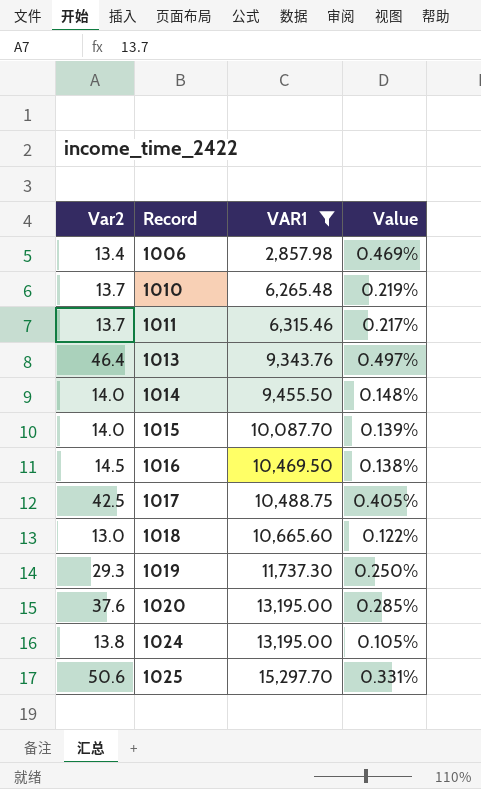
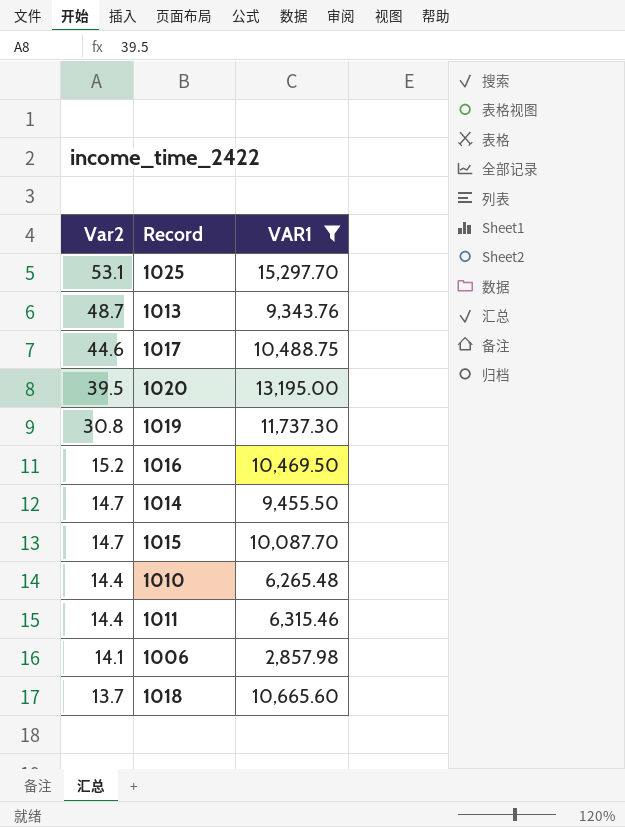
row order: Record ascending -> Var2 descending
column Value | formula: [Var2] / [VAR1] -> none
row 1024: 13.8 | 13,195.00 | 0.105% -> none
1025 | Var2: 50.6 -> 53.1
1013 | Var2: 46.4 -> 48.7
1017 | Var2: 42.5 -> 44.6
1020 | Var2: 37.6 -> 39.5
1019 | Var2: 29.3 -> 30.8
1016 | Var2: 14.5 -> 15.2
1014 | Var2: 14.0 -> 14.7
1015 | Var2: 14.0 -> 14.7
1010 | Var2: 13.7 -> 14.4
1011 | Var2: 13.7 -> 14.4
1006 | Var2: 13.4 -> 14.1
1018 | Var2: 13.0 -> 13.7

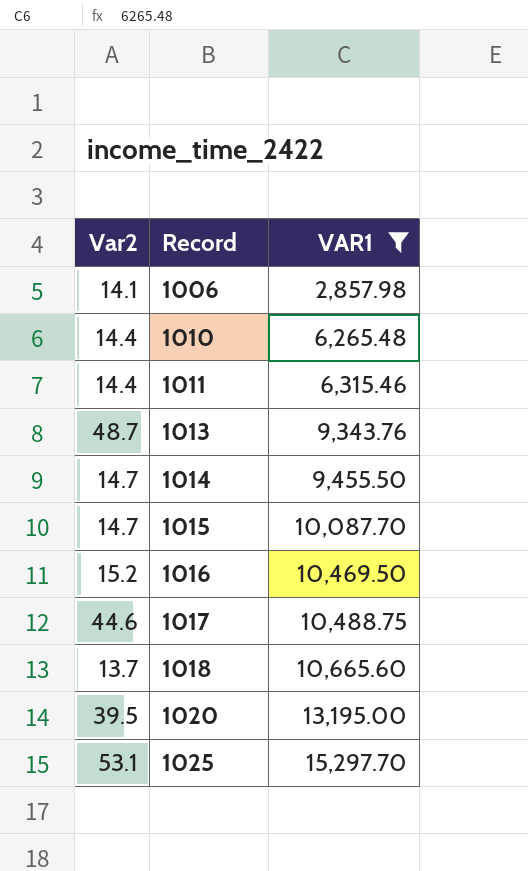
row order: Var2 descending -> Record ascending
row 1019: 30.8 | 11,737.30 -> none

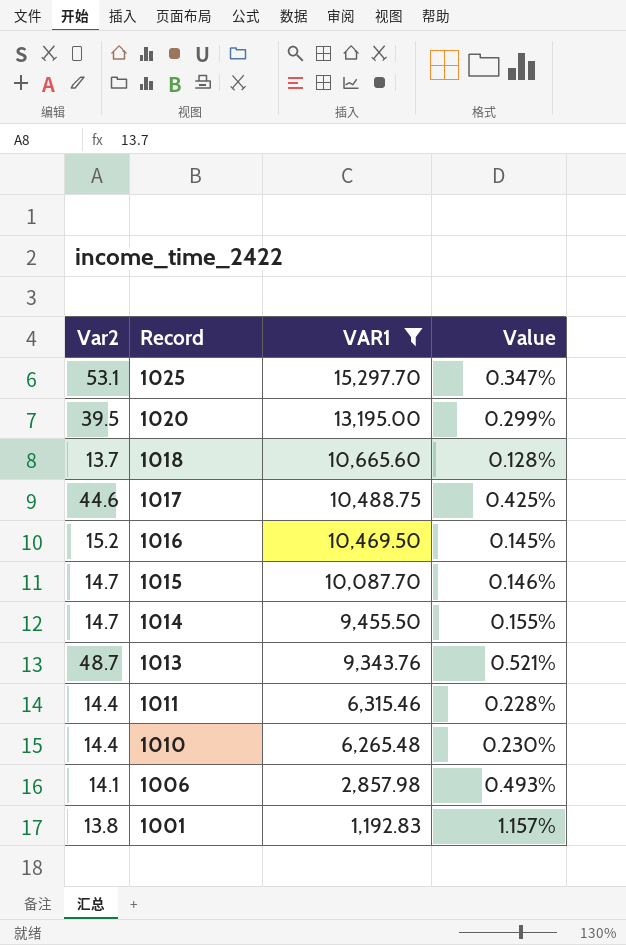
row order: Record ascending -> Record descending
column Value | formula: none -> [Var2] / [VAR1]
row 1001: none -> 13.8 | 1,192.83 | 1.157%

